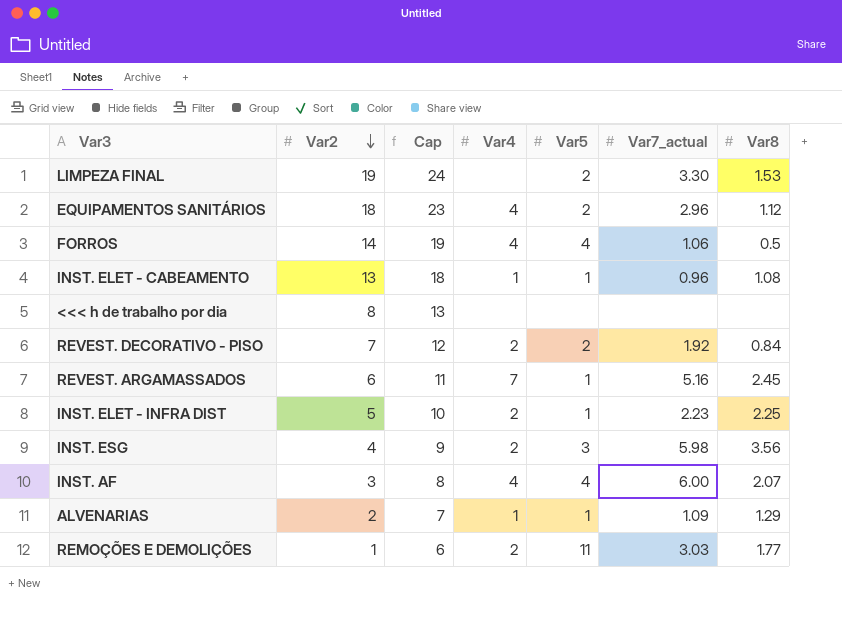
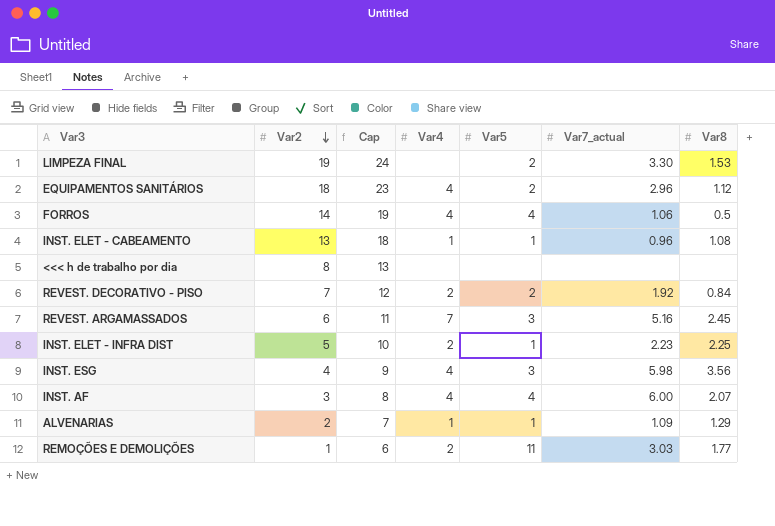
REVEST. ARGAMASSADOS | Var5: 1 -> 3
INST. ESG | Var4: 2 -> 4

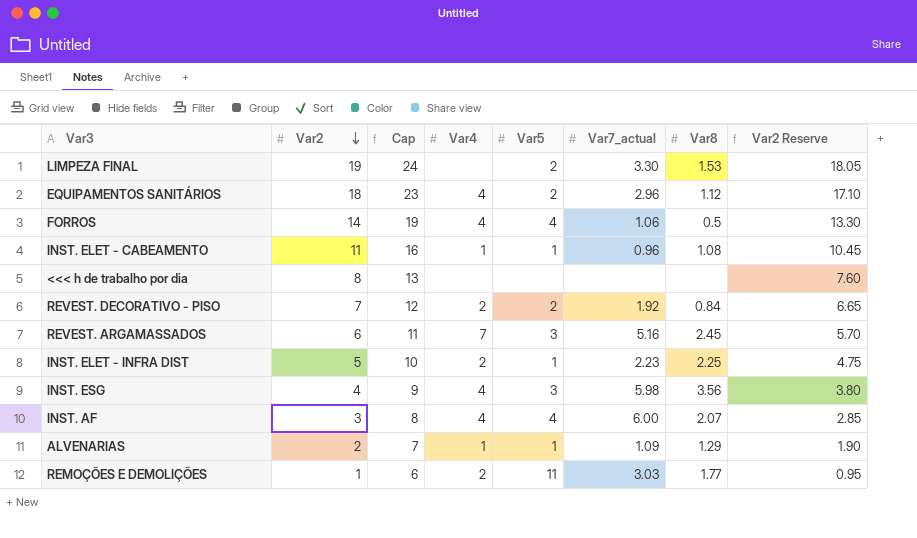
column Var2 Reserve | formula: none -> [Var2] * 0.95
INST. ELET - CABEAMENTO | Var2: 13 -> 11
INST. ELET - CABEAMENTO | Cap: 18 -> 16

